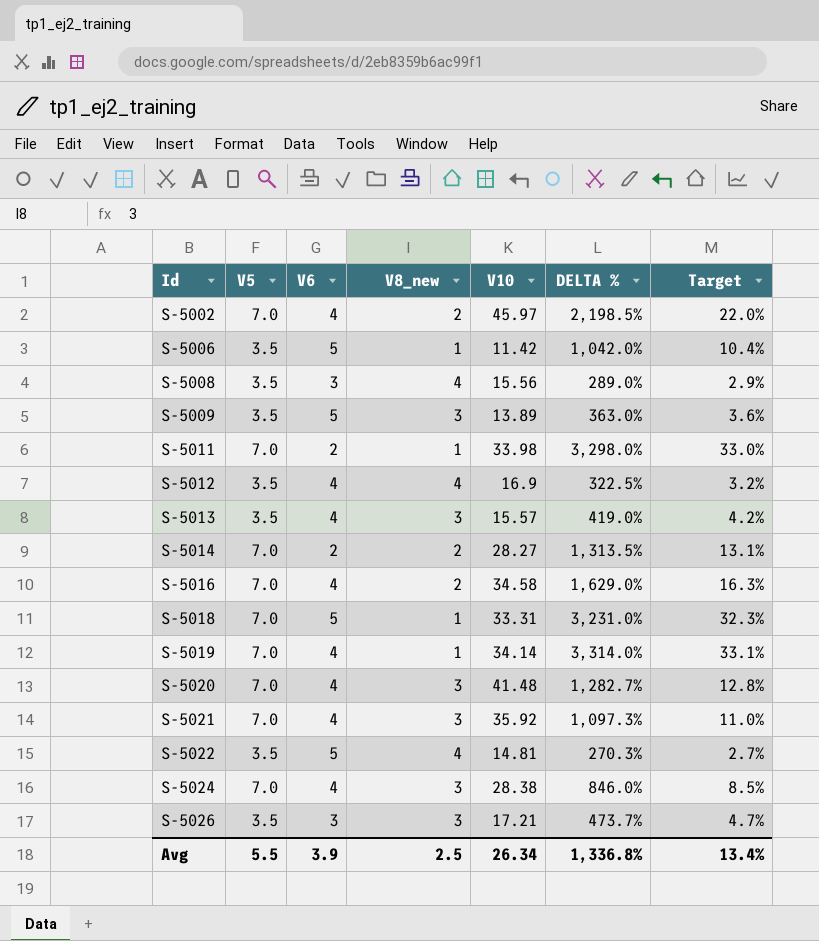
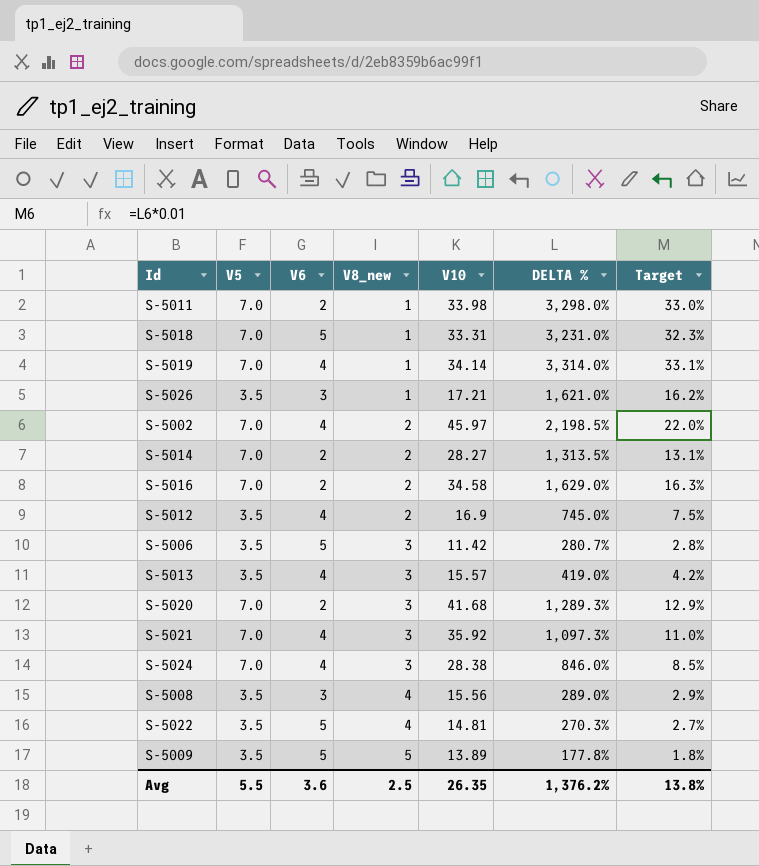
row order: Id ascending -> V8_new ascending
S-5026 | V8_new: 3 -> 1
S-5026 | DELTA %: 473.7% -> 1,621.0%
S-5026 | Target: 4.7% -> 16.2%
S-5016 | V6: 4 -> 2
S-5012 | V8_new: 4 -> 2
S-5012 | DELTA %: 322.5% -> 745.0%
S-5012 | Target: 3.2% -> 7.5%
S-5006 | V8_new: 1 -> 3
S-5006 | DELTA %: 1,042.0% -> 280.7%
S-5006 | Target: 10.4% -> 2.8%
S-5020 | V6: 4 -> 2
S-5020 | V10: 41.48 -> 41.68
S-5020 | DELTA %: 1,282.7% -> 1,289.3%
S-5020 | Target: 12.8% -> 12.9%
S-5009 | V8_new: 3 -> 5
S-5009 | DELTA %: 363.0% -> 177.8%
S-5009 | Target: 3.6% -> 1.8%
Avg | V6: 3.9 -> 3.6
Avg | V10: 26.34 -> 26.35
Avg | DELTA %: 1,336.8% -> 1,376.2%
Avg | Target: 13.4% -> 13.8%

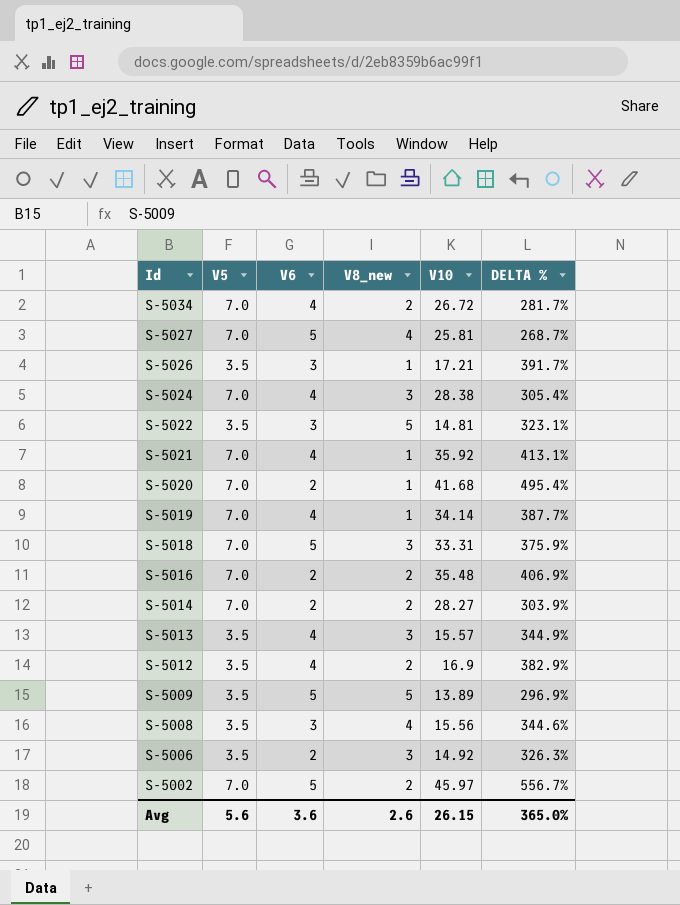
row order: V8_new ascending -> Id descending
column Target | formula: [DELTA %] * 0.01 -> none
column DELTA % | formula: ([V10] - [V8_new]) / [V8_new] -> ([V10] - [V5]) / [V5]
row S-5011: 7.0 | 2 | 1 | 33.98 | 3,298.0% | 33.0% -> none
row S-5034: none -> 7.0 | 4 | 2 | 26.72 | 281.7%
row S-5027: none -> 7.0 | 5 | 4 | 25.81 | 268.7%
S-5022 | V6: 5 -> 3
S-5022 | V8_new: 4 -> 5
S-5021 | V8_new: 3 -> 1
S-5020 | V8_new: 3 -> 1
S-5018 | V8_new: 1 -> 3
S-5016 | V10: 34.58 -> 35.48
S-5006 | V6: 5 -> 2
S-5006 | V10: 11.42 -> 14.92
S-5002 | V6: 4 -> 5
Avg | V5: 5.5 -> 5.6
Avg | V8_new: 2.5 -> 2.6
Avg | V10: 26.35 -> 26.15
Avg | DELTA %: 1,376.2% -> 365.0%

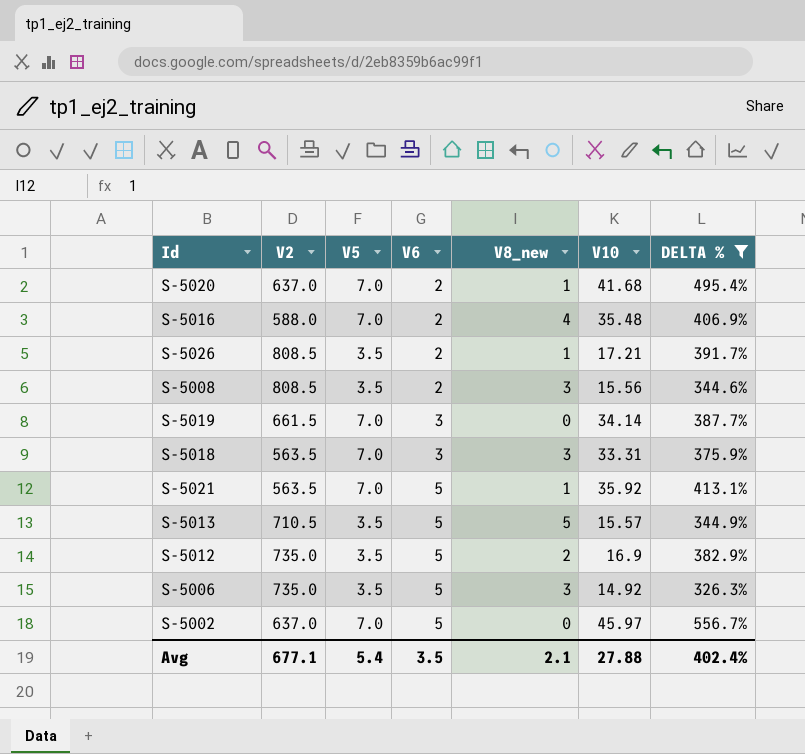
filter: none -> DELTA % >= 326.3%
row order: Id descending -> V6 ascending
column V2 | position: none -> 2
S-5016 | V8_new: 2 -> 4
S-5026 | V6: 3 -> 2
S-5008 | V6: 3 -> 2
S-5008 | V8_new: 4 -> 3
S-5019 | V6: 4 -> 3
S-5019 | V8_new: 1 -> 0
S-5018 | V6: 5 -> 3
S-5021 | V6: 4 -> 5
S-5013 | V6: 4 -> 5
S-5013 | V8_new: 3 -> 5
S-5012 | V6: 4 -> 5
S-5006 | V6: 2 -> 5
S-5002 | V8_new: 2 -> 0
Avg | V5: 5.6 -> 5.4
Avg | V6: 3.6 -> 3.5
Avg | V8_new: 2.6 -> 2.1
Avg | V10: 26.15 -> 27.88
Avg | DELTA %: 365.0% -> 402.4%

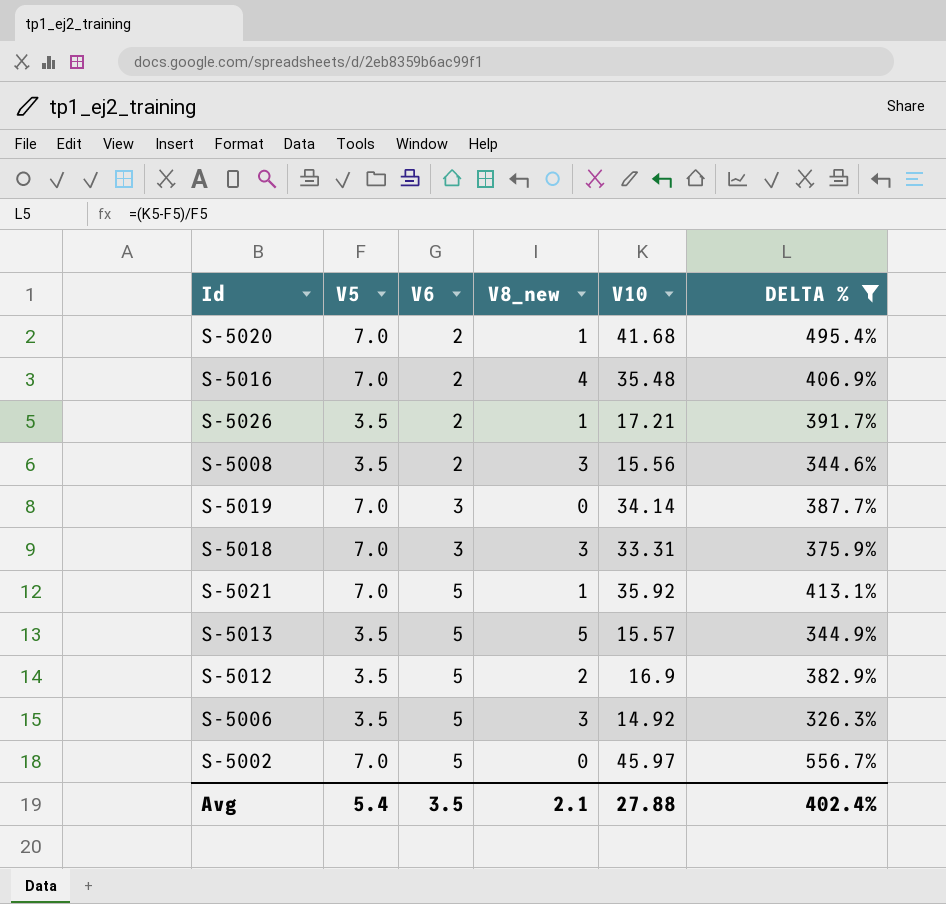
column V2 | position: 2 -> none

